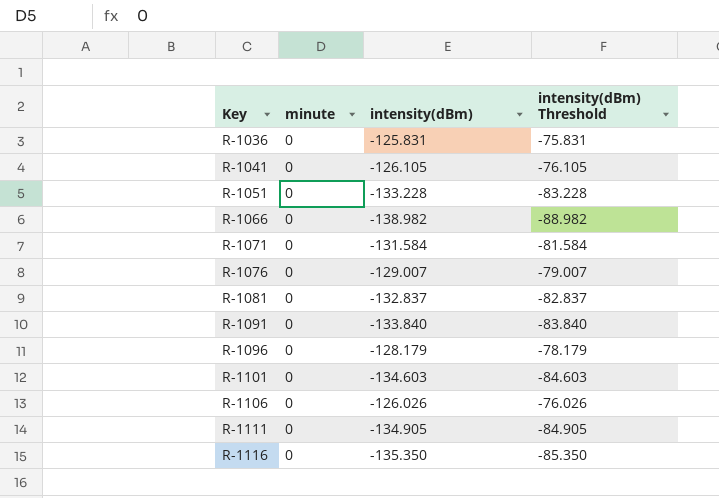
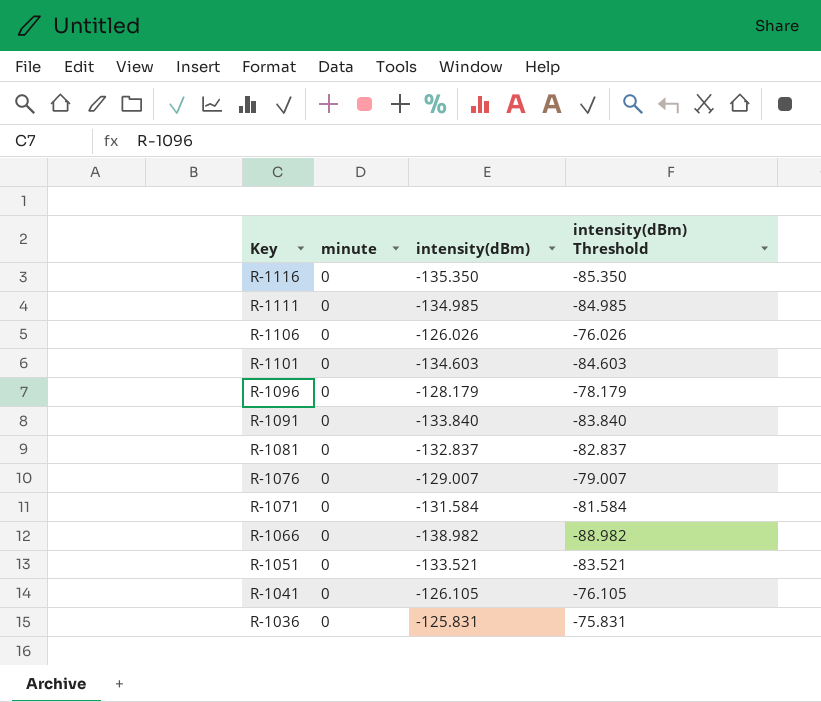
row order: Key ascending -> Key descending
R-1111 | intensity(dBm): -134.905 -> -134.985
R-1111 | intensity(dBm) Threshold: -84.905 -> -84.985
R-1051 | intensity(dBm): -133.228 -> -133.521
R-1051 | intensity(dBm) Threshold: -83.228 -> -83.521

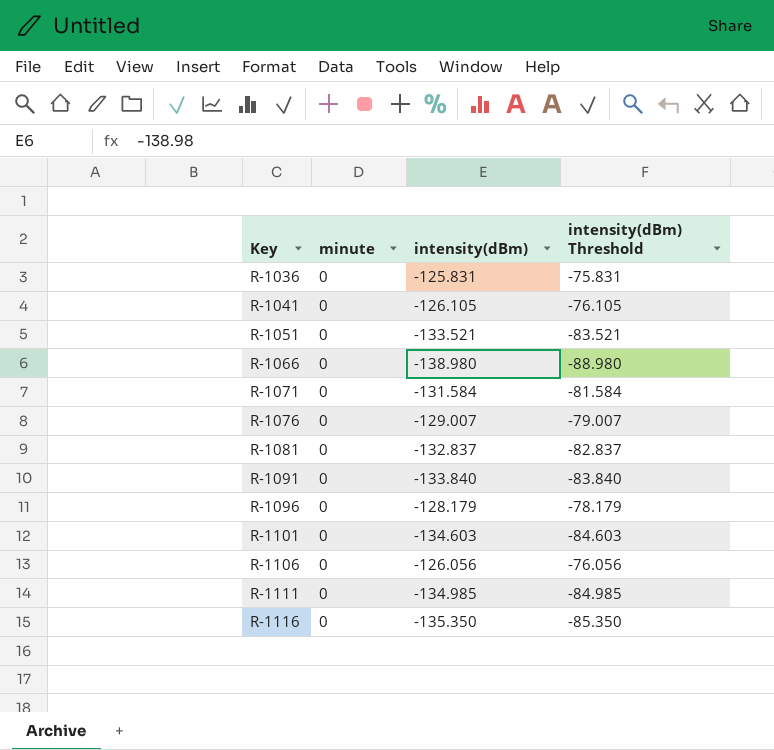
row order: Key descending -> Key ascending
R-1066 | intensity(dBm): -138.982 -> -138.980
R-1066 | intensity(dBm) Threshold: -88.982 -> -88.980
R-1106 | intensity(dBm): -126.026 -> -126.056
R-1106 | intensity(dBm) Threshold: -76.026 -> -76.056

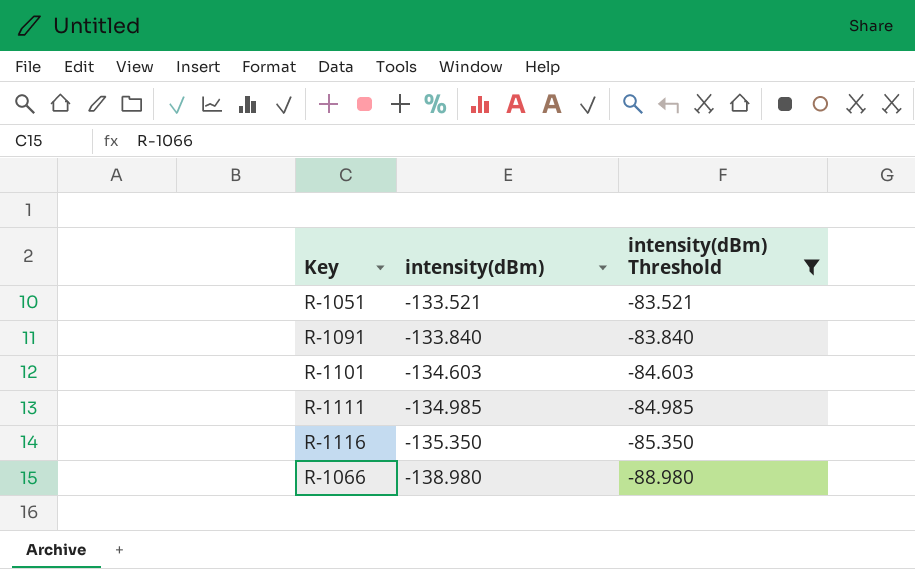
filter: none -> intensity(dBm) Threshold <= -83.521
row order: Key ascending -> intensity(dBm) descending
column minute | position: 2 -> none

